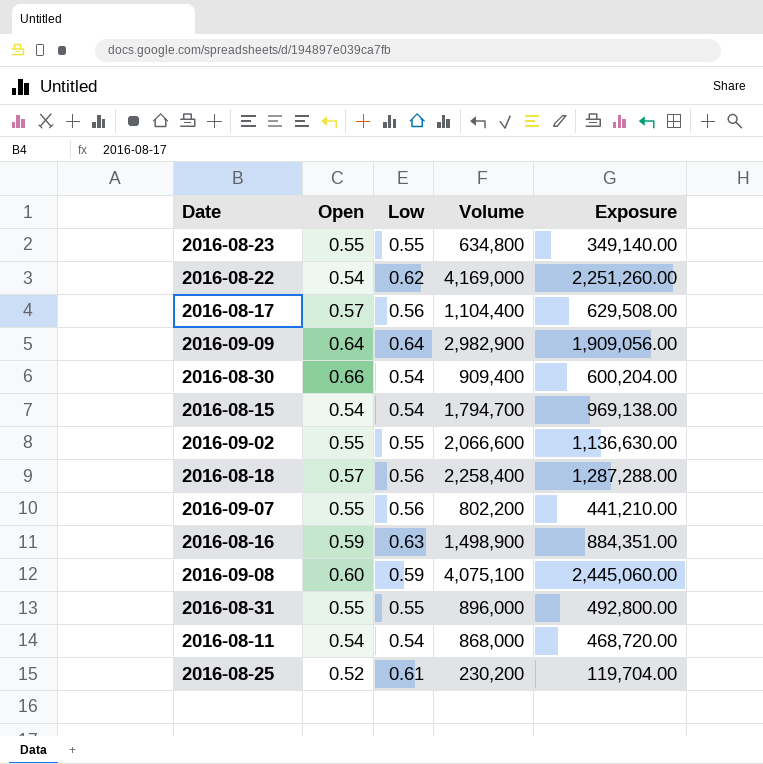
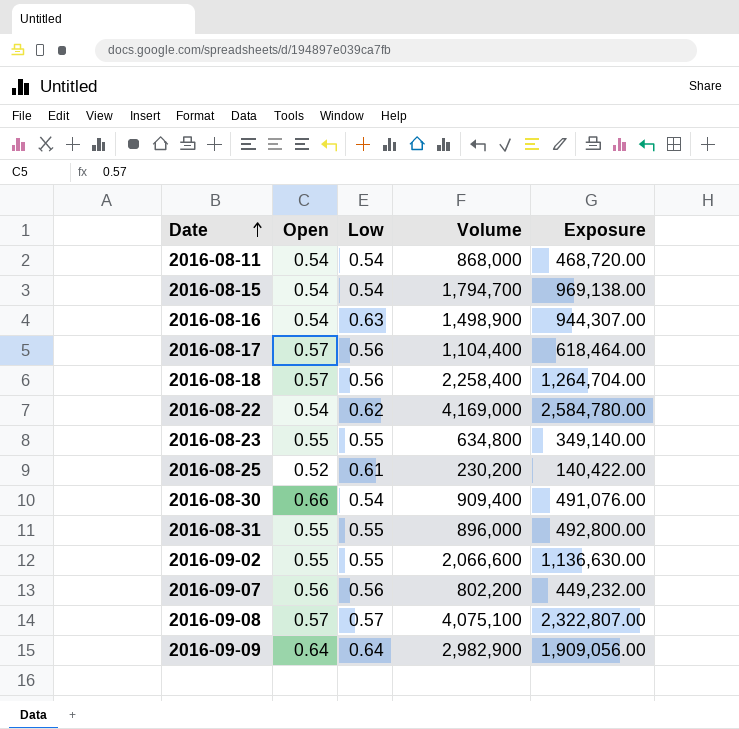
row order: none -> Date ascending
column Exposure | formula: [Open] * [Volume] -> [Low] * [Volume]
2016-08-16 | Open: 0.59 -> 0.54
2016-09-07 | Open: 0.55 -> 0.56
2016-09-08 | Open: 0.60 -> 0.57
2016-09-08 | Low: 0.59 -> 0.57

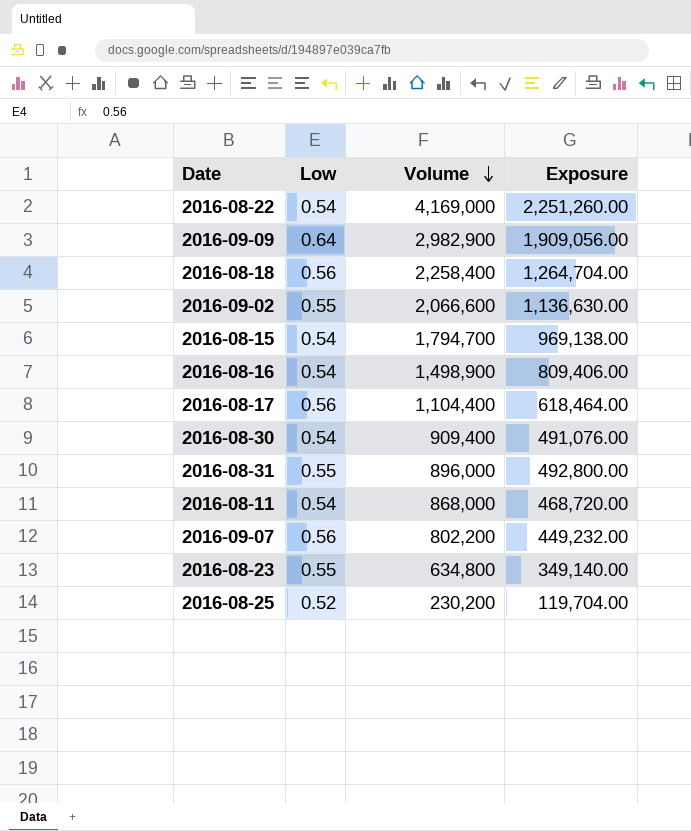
row order: Date ascending -> Volume descending
column Open | position: 2 -> none
row 2016-09-08: 0.57 | 0.57 | 4,075,100 | 2,322,807.00 -> none
2016-08-22 | Low: 0.62 -> 0.54
2016-08-22 | Exposure: 2,584,780.00 -> 2,251,260.00
2016-08-16 | Low: 0.63 -> 0.54
2016-08-16 | Exposure: 944,307.00 -> 809,406.00
2016-08-25 | Low: 0.61 -> 0.52
2016-08-25 | Exposure: 140,422.00 -> 119,704.00

